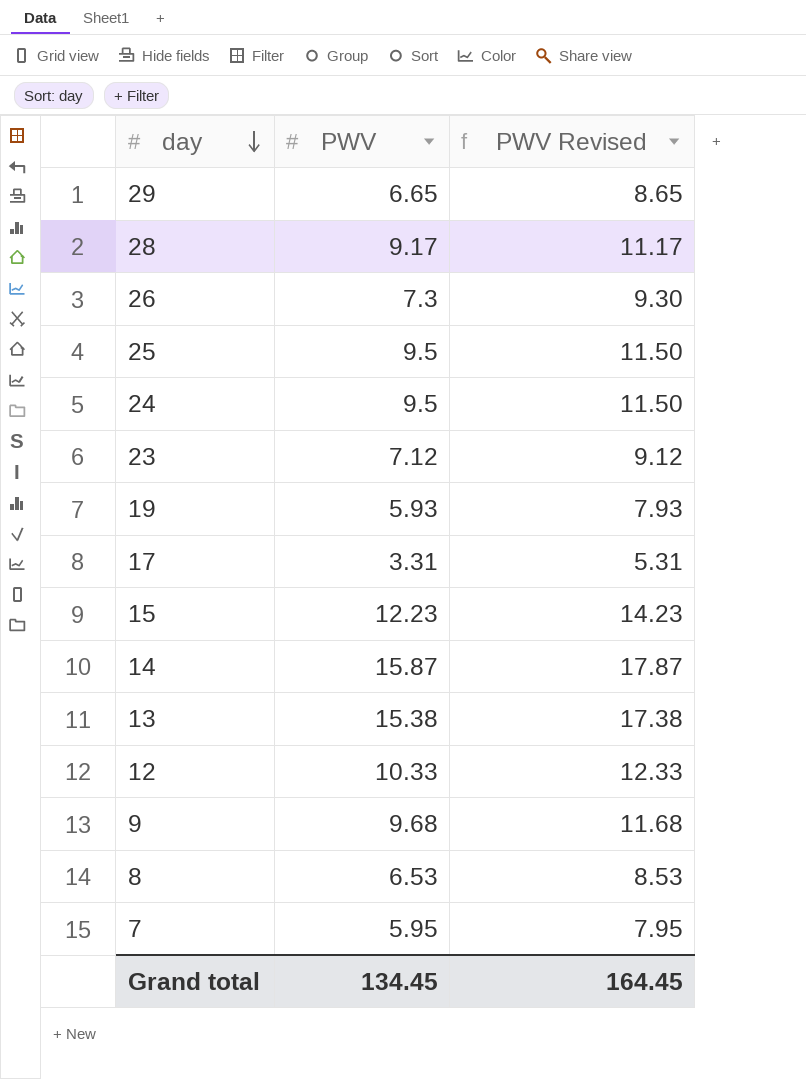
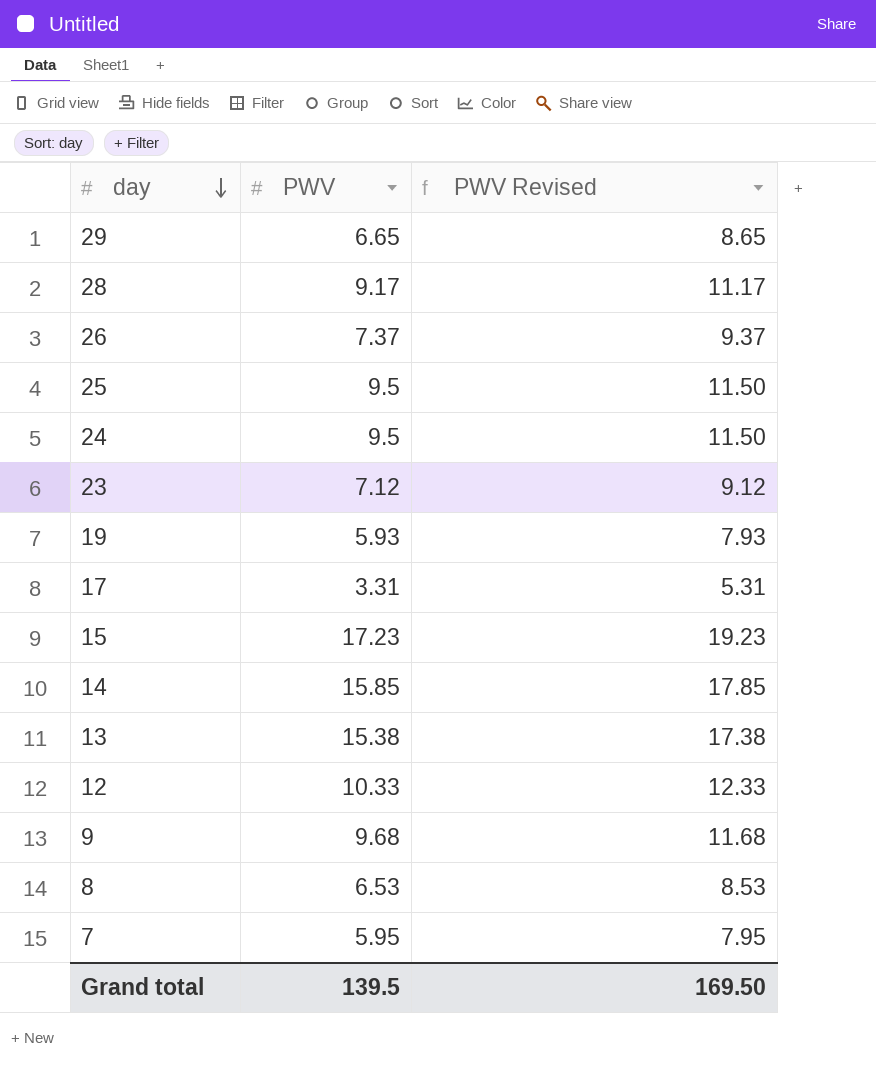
26 | PWV: 7.3 -> 7.37
26 | PWV Revised: 9.30 -> 9.37
15 | PWV: 12.23 -> 17.23
15 | PWV Revised: 14.23 -> 19.23
14 | PWV: 15.87 -> 15.85
14 | PWV Revised: 17.87 -> 17.85
Grand total | PWV: 134.45 -> 139.5
Grand total | PWV Revised: 164.45 -> 169.50

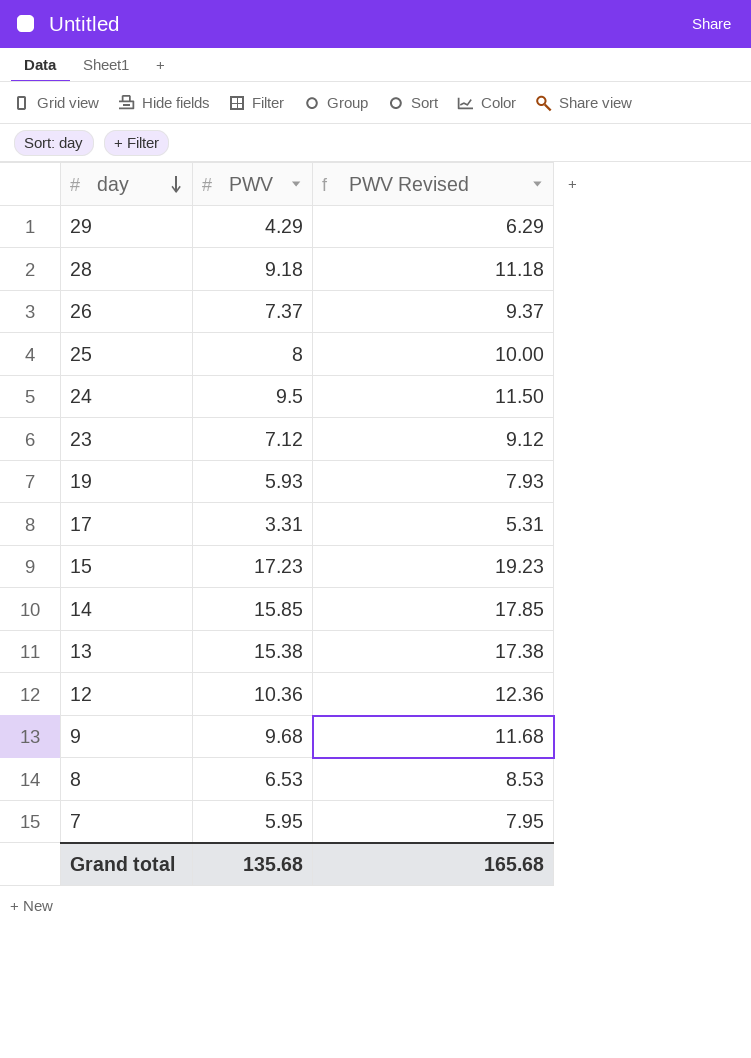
29 | PWV: 6.65 -> 4.29
29 | PWV Revised: 8.65 -> 6.29
28 | PWV: 9.17 -> 9.18
28 | PWV Revised: 11.17 -> 11.18
25 | PWV: 9.5 -> 8
25 | PWV Revised: 11.50 -> 10.00
12 | PWV: 10.33 -> 10.36
12 | PWV Revised: 12.33 -> 12.36
Grand total | PWV: 139.5 -> 135.68
Grand total | PWV Revised: 169.50 -> 165.68

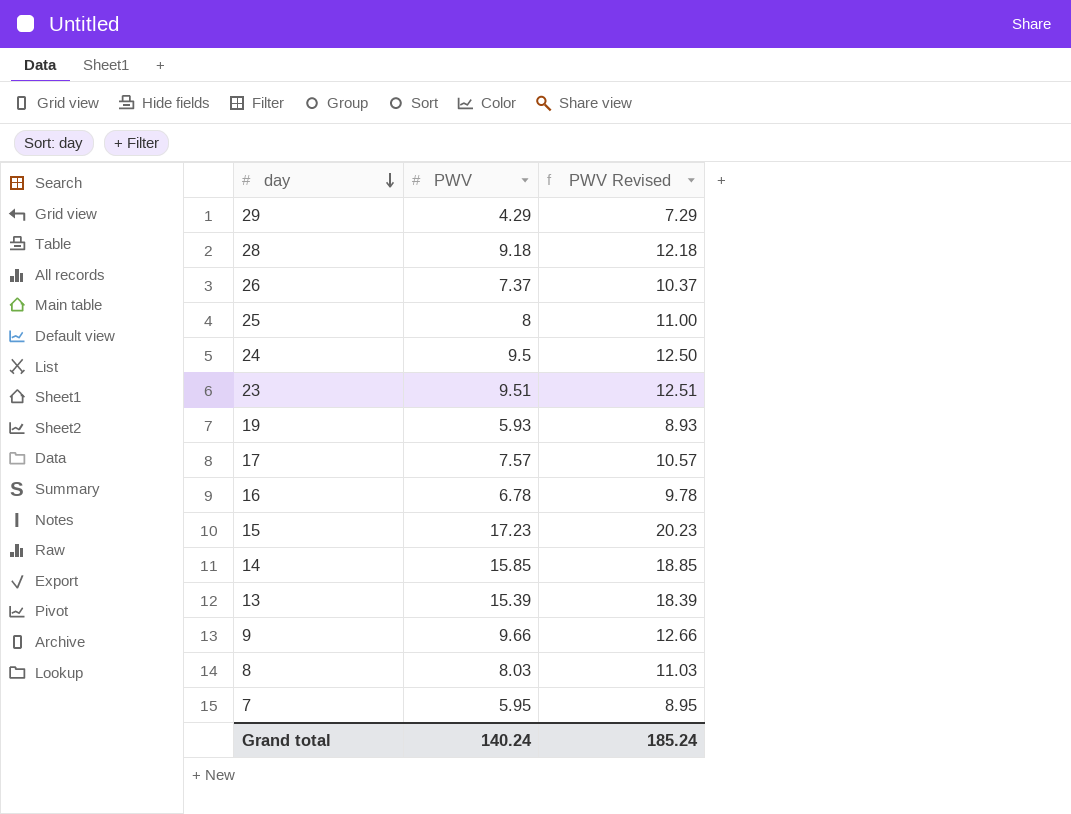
column PWV Revised | formula: [PWV] + 2 -> [PWV] + 3
row 12: 10.36 | 12.36 -> none
23 | PWV: 7.12 -> 9.51
17 | PWV: 3.31 -> 7.57
row 16: none -> 6.78 | 9.78
13 | PWV: 15.38 -> 15.39
9 | PWV: 9.68 -> 9.66
8 | PWV: 6.53 -> 8.03
Grand total | PWV: 135.68 -> 140.24
Grand total | PWV Revised: 165.68 -> 185.24

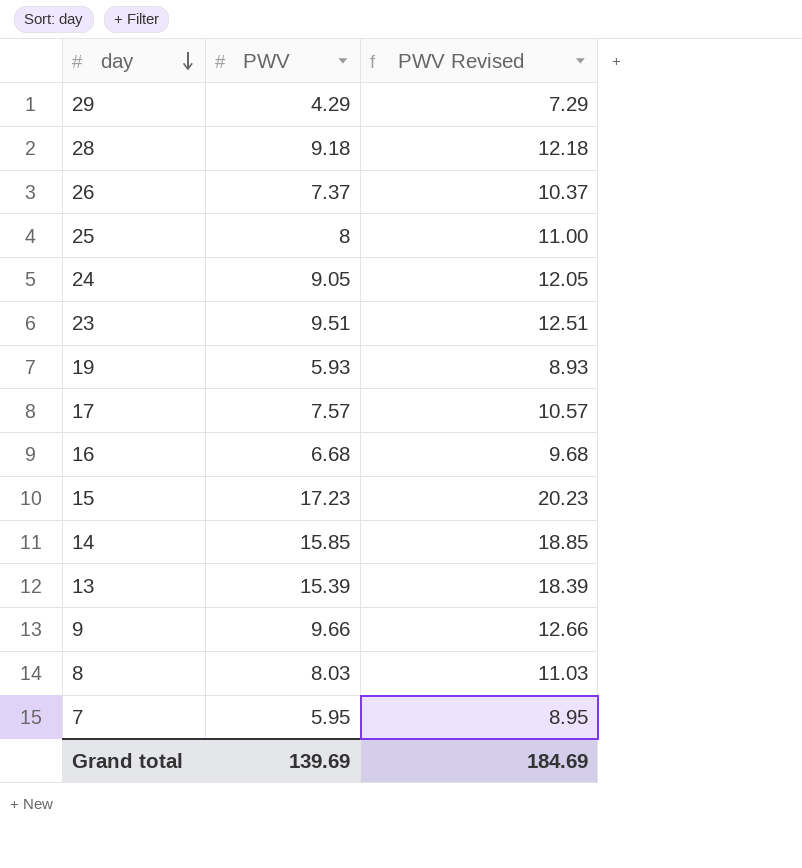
24 | PWV: 9.5 -> 9.05
24 | PWV Revised: 12.50 -> 12.05
16 | PWV: 6.78 -> 6.68
16 | PWV Revised: 9.78 -> 9.68
Grand total | PWV: 140.24 -> 139.69
Grand total | PWV Revised: 185.24 -> 184.69

